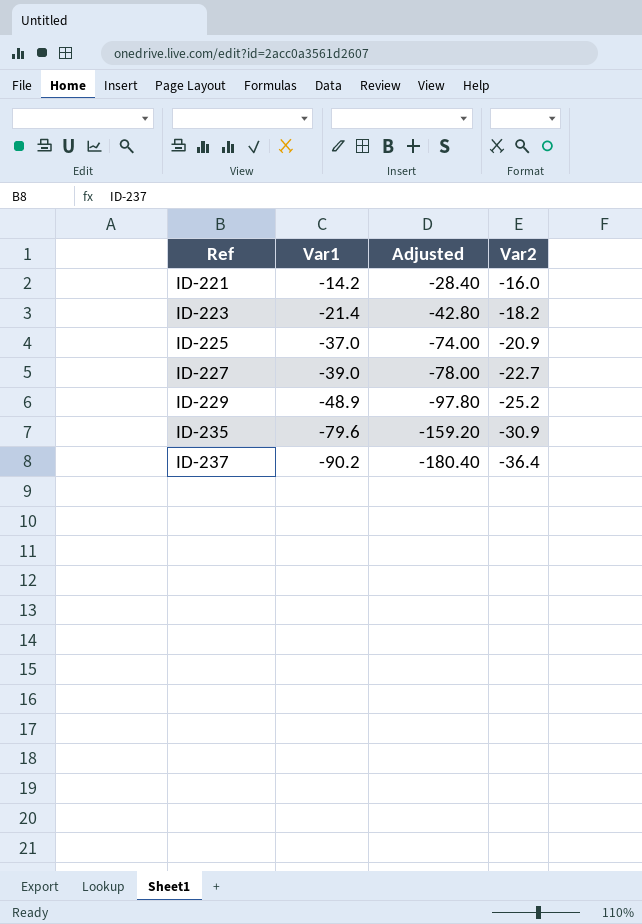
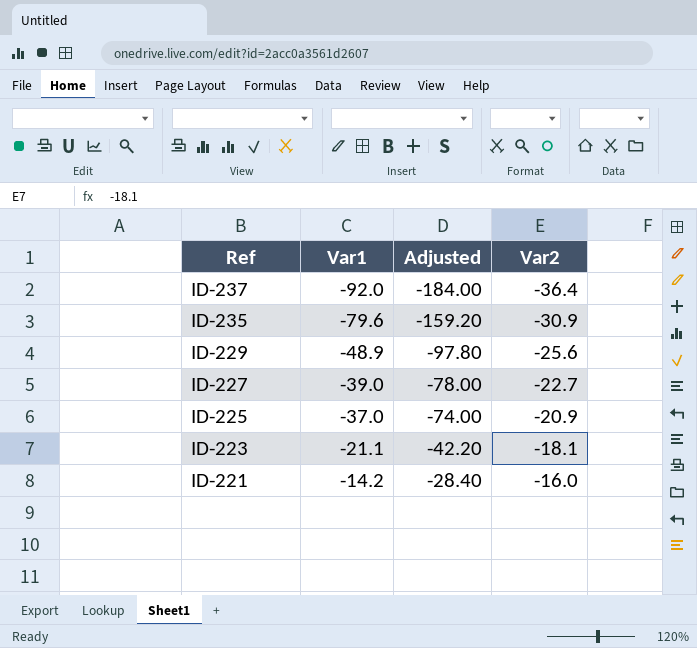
row order: Ref ascending -> Ref descending
ID-237 | Var1: -90.2 -> -92.0
ID-237 | Adjusted: -180.40 -> -184.00
ID-229 | Var2: -25.2 -> -25.6
ID-223 | Var1: -21.4 -> -21.1
ID-223 | Adjusted: -42.80 -> -42.20
ID-223 | Var2: -18.2 -> -18.1

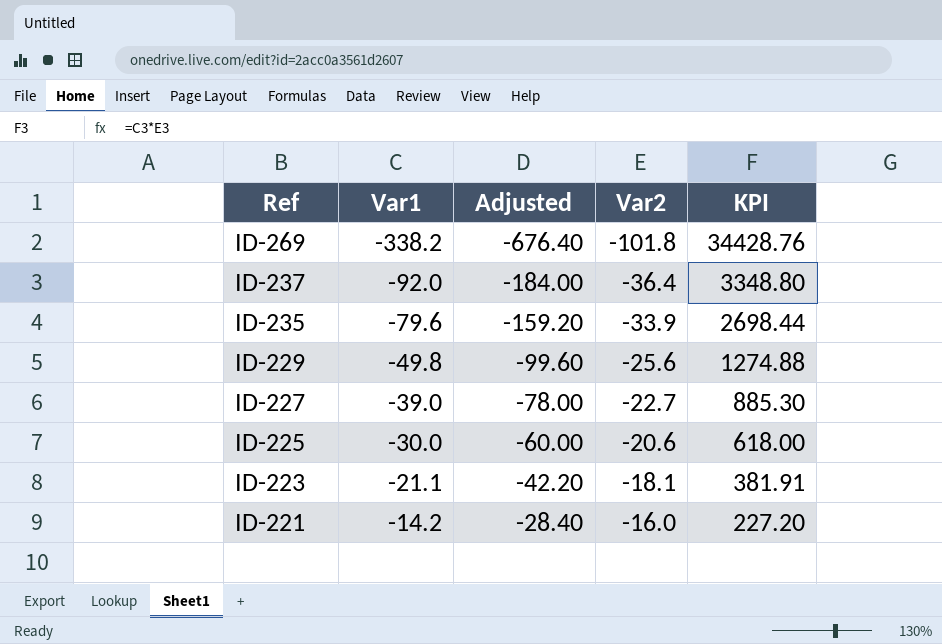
column KPI | formula: none -> [Var1] * [Var2]
row ID-269: none -> -338.2 | -676.40 | -101.8 | 34428.76
ID-235 | Var2: -30.9 -> -33.9
ID-229 | Var1: -48.9 -> -49.8
ID-229 | Adjusted: -97.80 -> -99.60
ID-225 | Var1: -37.0 -> -30.0
ID-225 | Adjusted: -74.00 -> -60.00
ID-225 | Var2: -20.9 -> -20.6

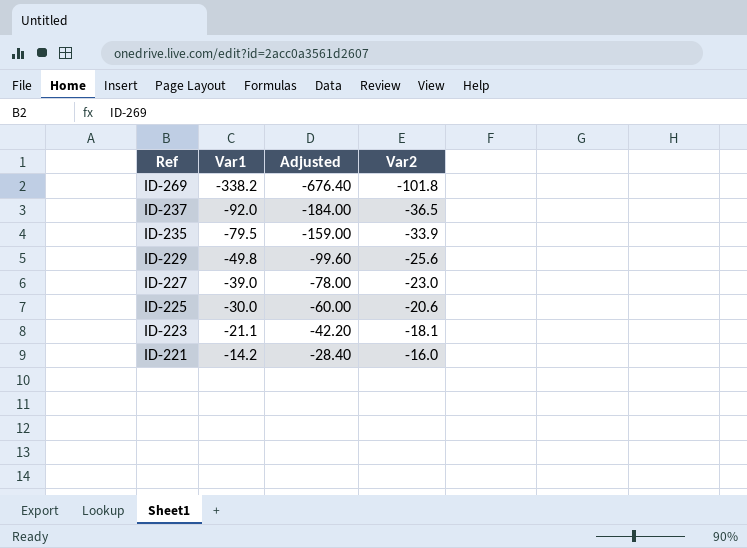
column KPI | formula: [Var1] * [Var2] -> none
ID-237 | Var2: -36.4 -> -36.5
ID-235 | Var1: -79.6 -> -79.5
ID-235 | Adjusted: -159.20 -> -159.00
ID-227 | Var2: -22.7 -> -23.0

